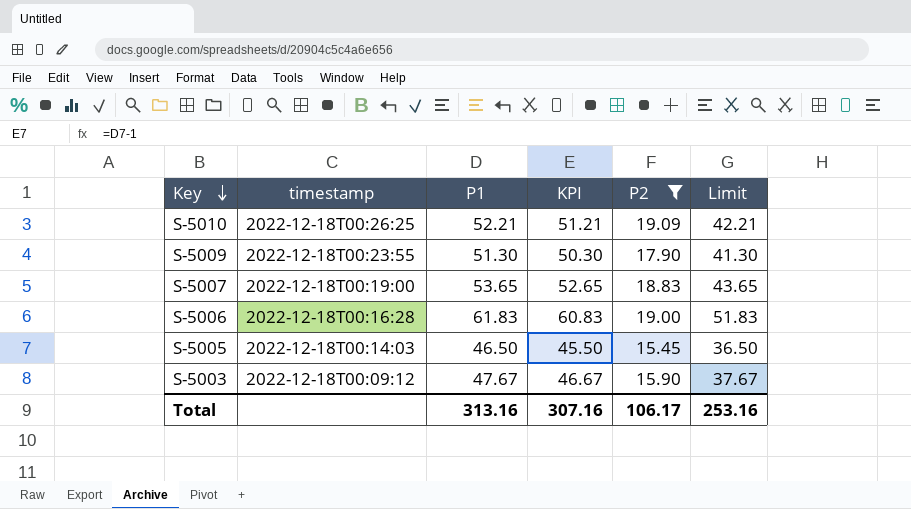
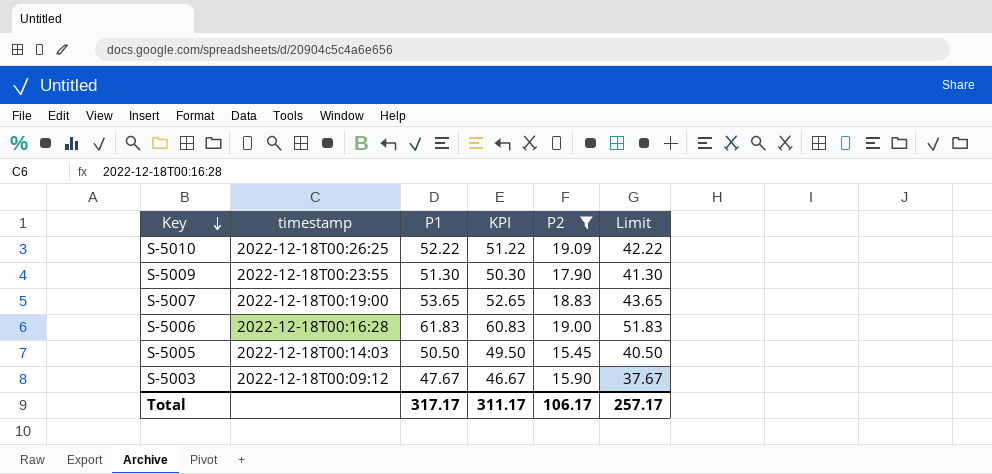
S-5010 | P1: 52.21 -> 52.22
S-5010 | KPI: 51.21 -> 51.22
S-5010 | Limit: 42.21 -> 42.22
S-5005 | P1: 46.50 -> 50.50
S-5005 | KPI: 45.50 -> 49.50
S-5005 | Limit: 36.50 -> 40.50
Total | P1: 313.16 -> 317.17
Total | KPI: 307.16 -> 311.17
Total | Limit: 253.16 -> 257.17

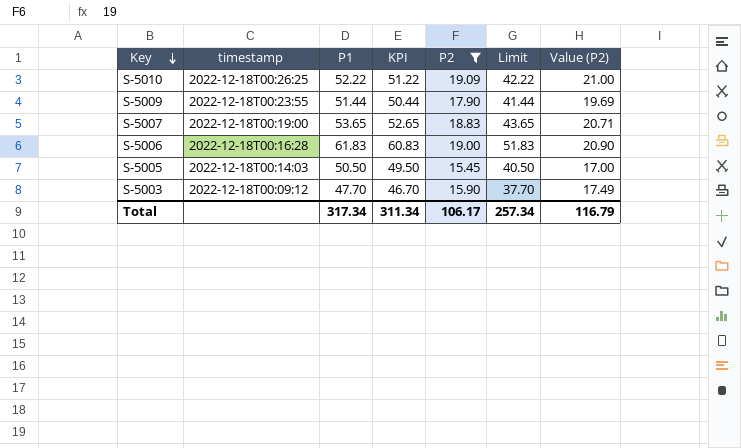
column Value (P2) | formula: none -> [P2] * 1.1
S-5009 | P1: 51.30 -> 51.44
S-5009 | KPI: 50.30 -> 50.44
S-5009 | Limit: 41.30 -> 41.44
S-5003 | P1: 47.67 -> 47.70
S-5003 | KPI: 46.67 -> 46.70
S-5003 | Limit: 37.67 -> 37.70
Total | P1: 317.17 -> 317.34
Total | KPI: 311.17 -> 311.34
Total | Limit: 257.17 -> 257.34

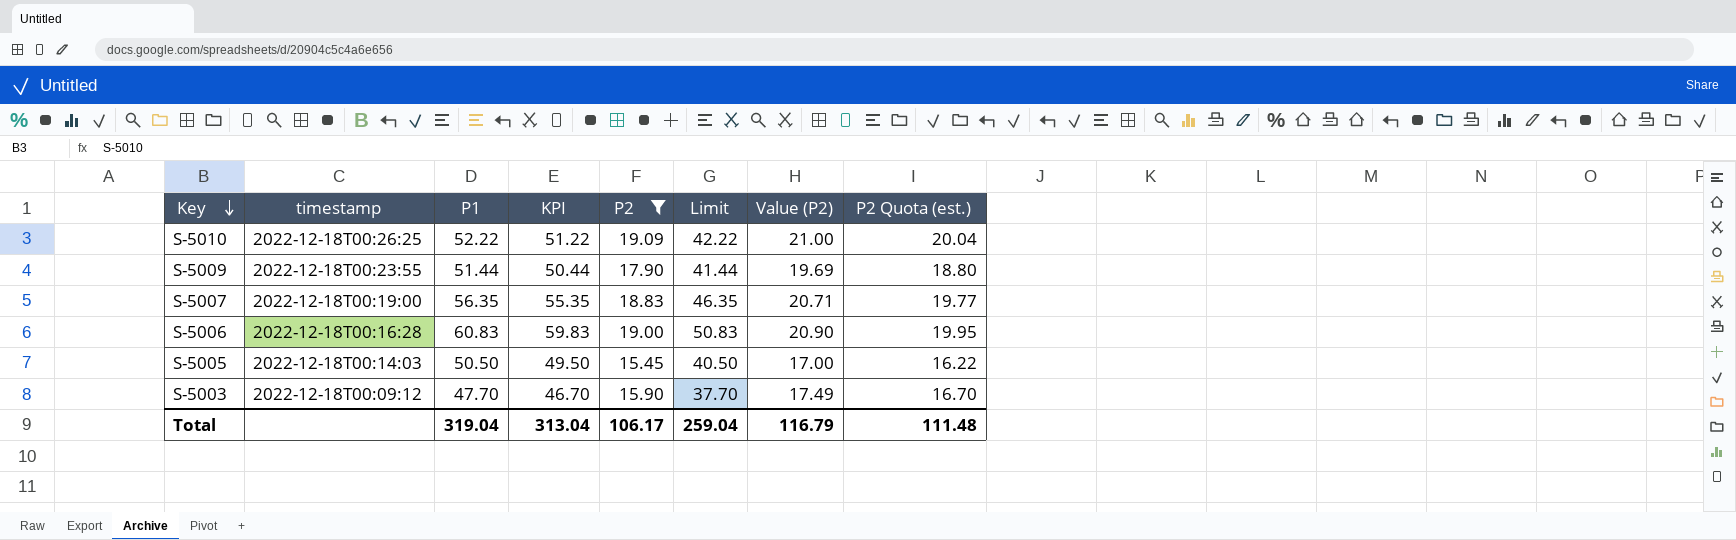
column P2 Quota (est.) | formula: none -> [P2] * 1.05
S-5007 | P1: 53.65 -> 56.35
S-5007 | KPI: 52.65 -> 55.35
S-5007 | Limit: 43.65 -> 46.35
S-5006 | P1: 61.83 -> 60.83
S-5006 | KPI: 60.83 -> 59.83
S-5006 | Limit: 51.83 -> 50.83
Total | P1: 317.34 -> 319.04
Total | KPI: 311.34 -> 313.04
Total | Limit: 257.34 -> 259.04

